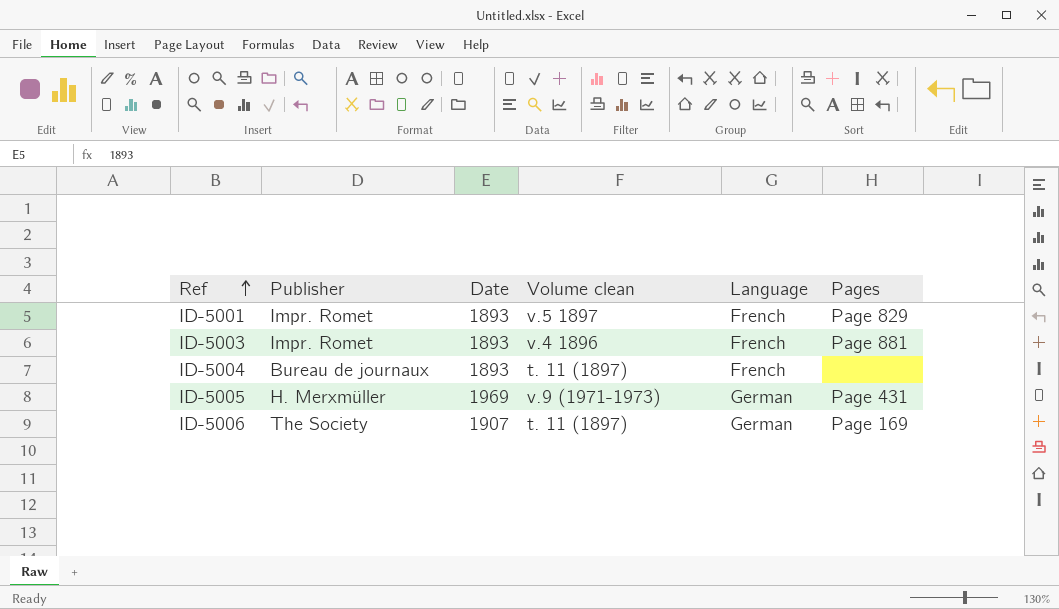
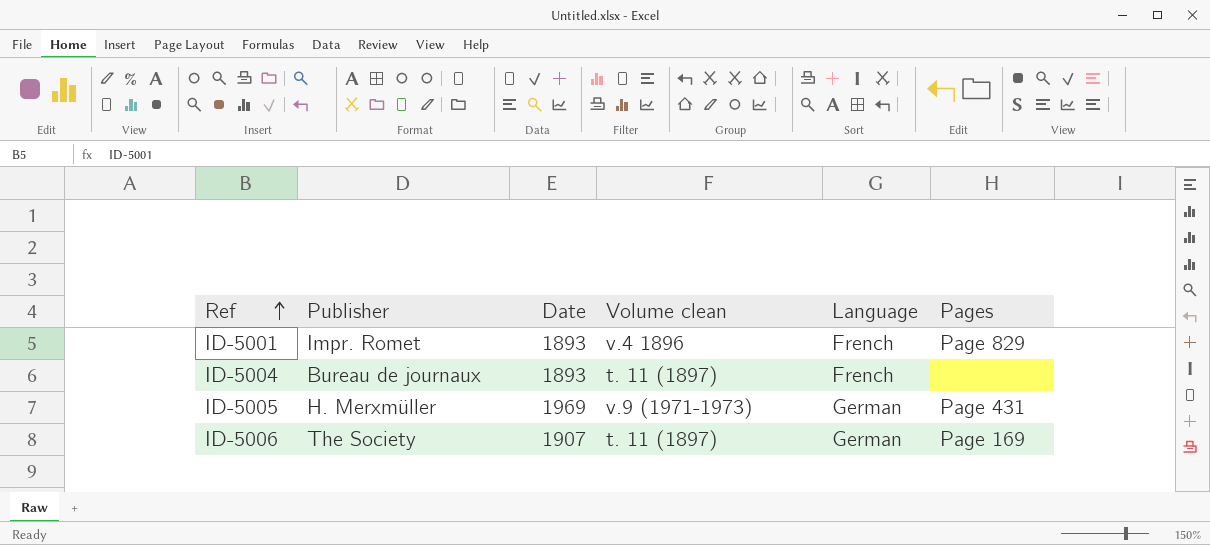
row ID-5003: Impr. Romet | 1893 | v.4 1896 | French | Page 881 -> none
ID-5001 | Volume clean: v.5 1897 -> v.4 1896

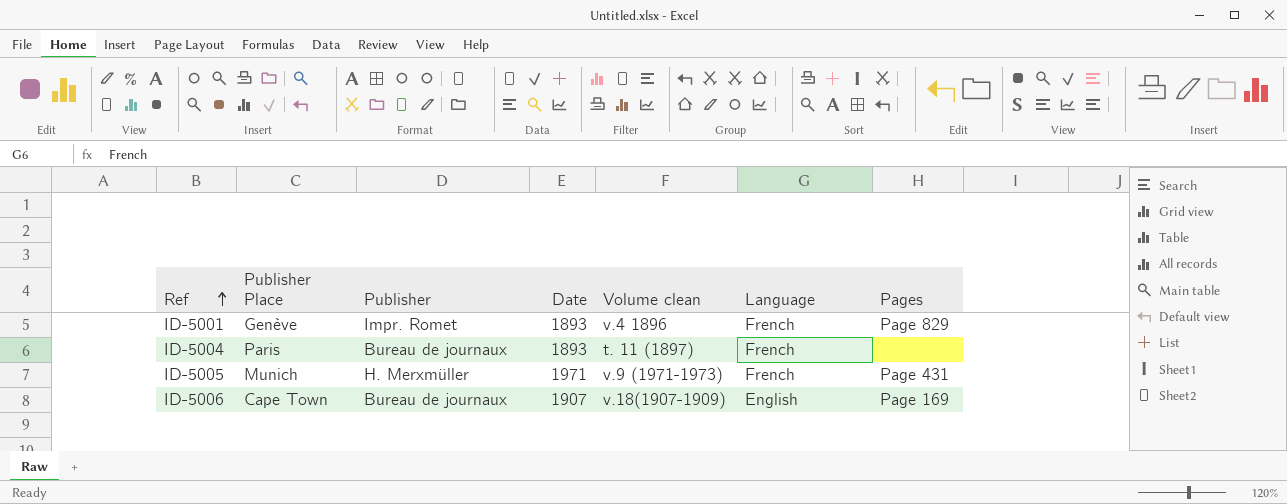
column Publisher Place | position: none -> 2
ID-5005 | Date: 1969 -> 1971
ID-5005 | Language: German -> French
ID-5006 | Publisher: The Society -> Bureau de journaux
ID-5006 | Volume clean: t. 11 (1897) -> v.18(1907-1909)
ID-5006 | Language: German -> English

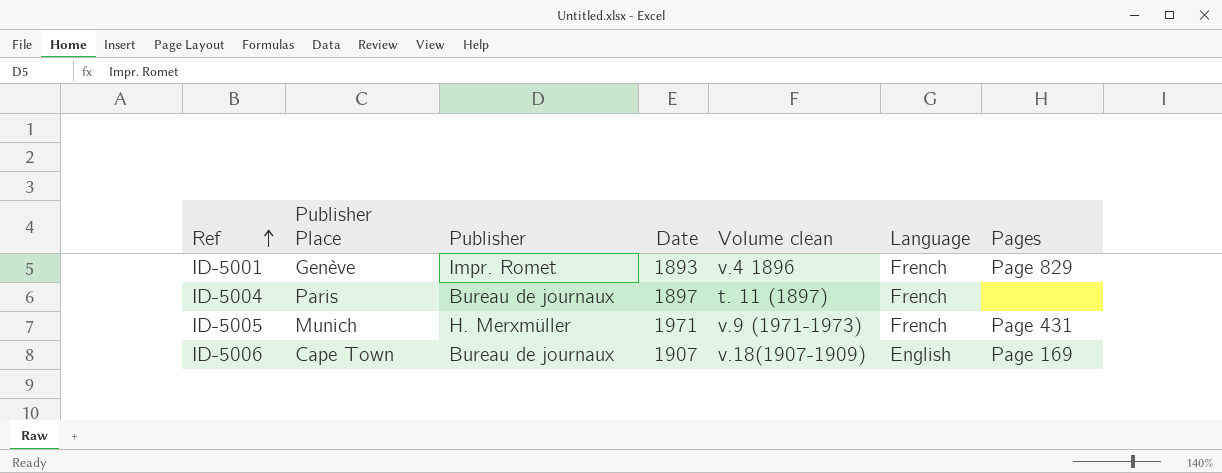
ID-5004 | Date: 1893 -> 1897

